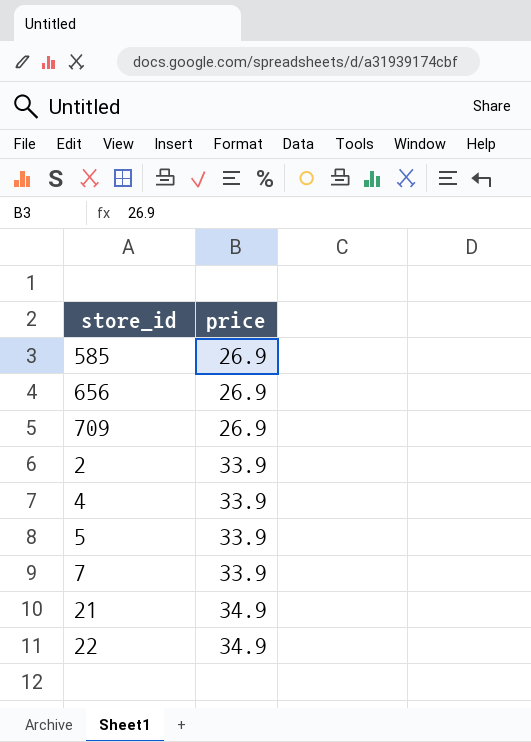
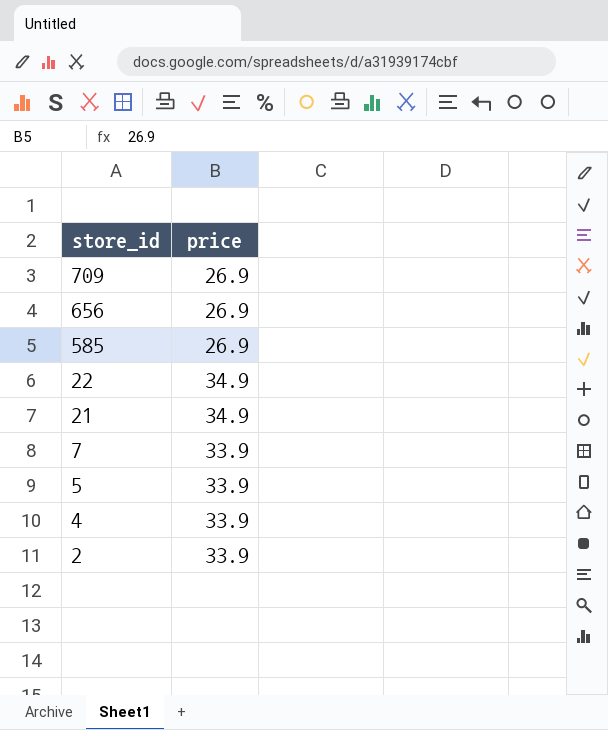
row order: price ascending -> store_id descending

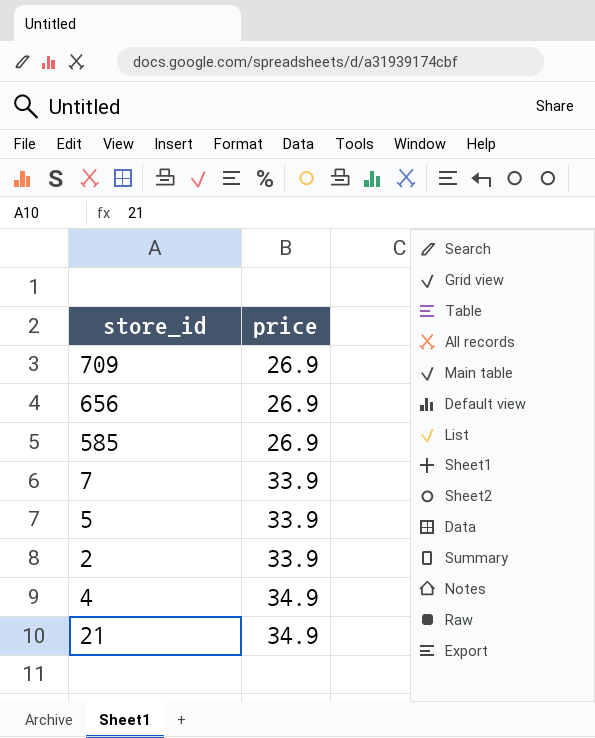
row order: store_id descending -> price ascending
row 22: 34.9 -> none
4 | price: 33.9 -> 34.9

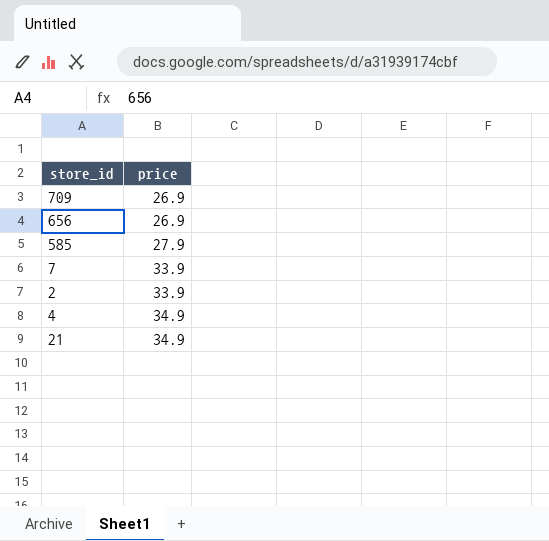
row 5: 33.9 -> none
585 | price: 26.9 -> 27.9

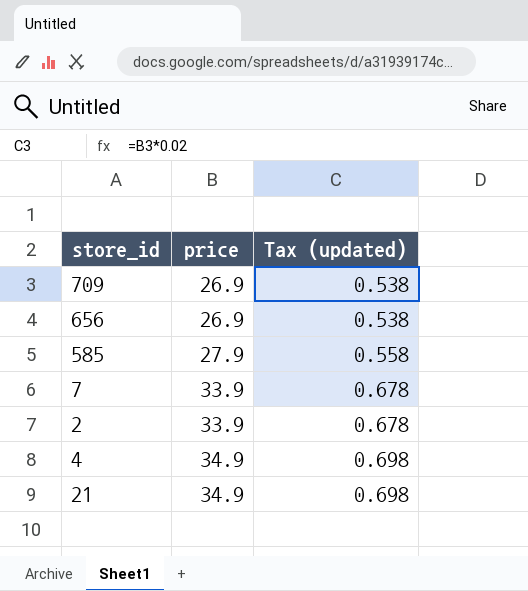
column Tax (updated) | formula: none -> [price] * 0.02

